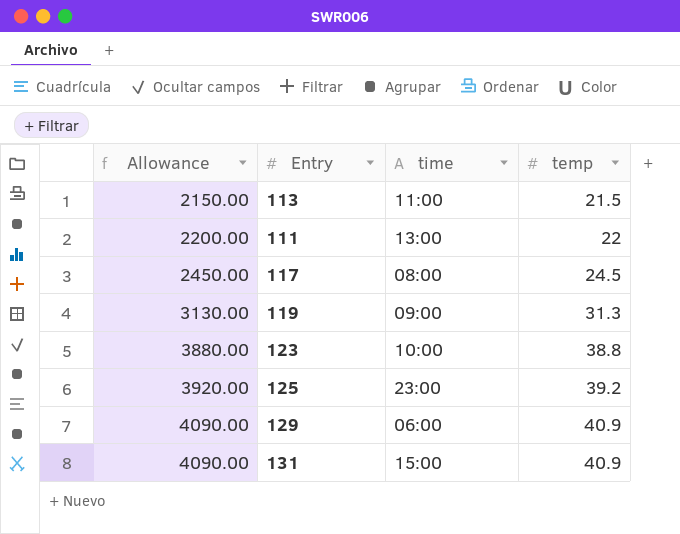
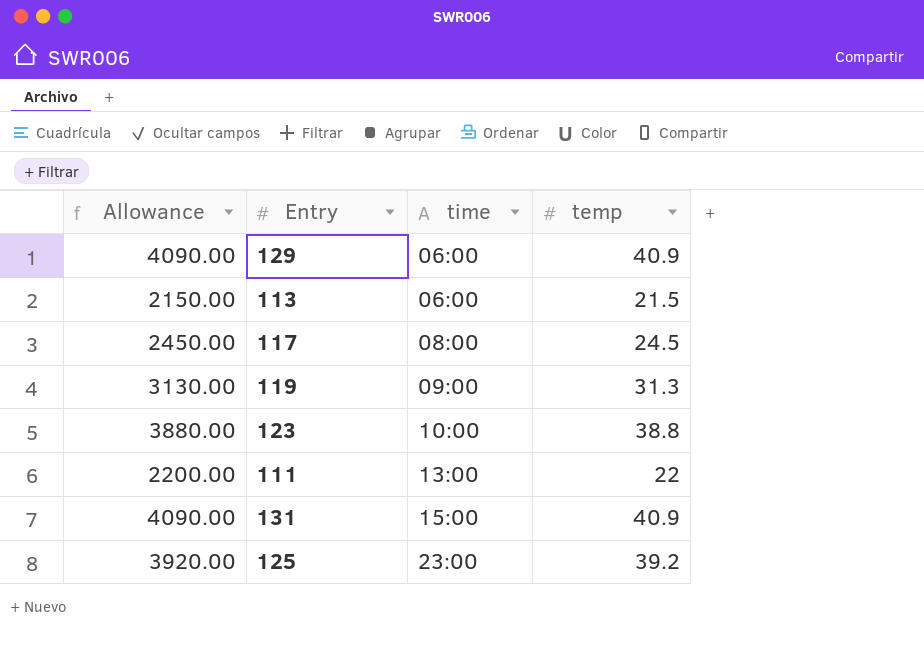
row order: Allowance ascending -> time ascending
113 | time: 11:00 -> 06:00

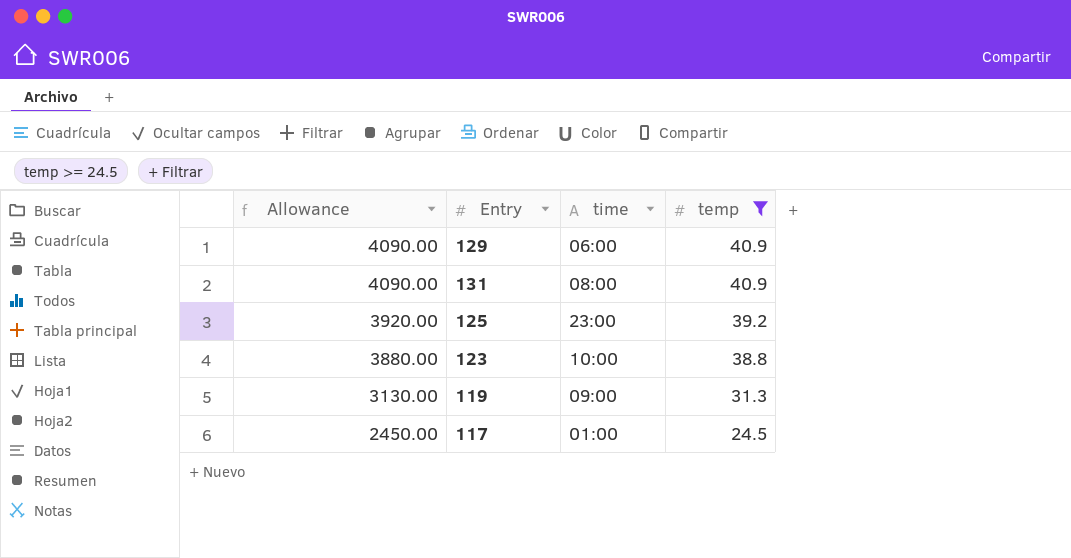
filter: none -> temp >= 24.5
row order: time ascending -> Allowance descending
131 | time: 15:00 -> 08:00
117 | time: 08:00 -> 01:00

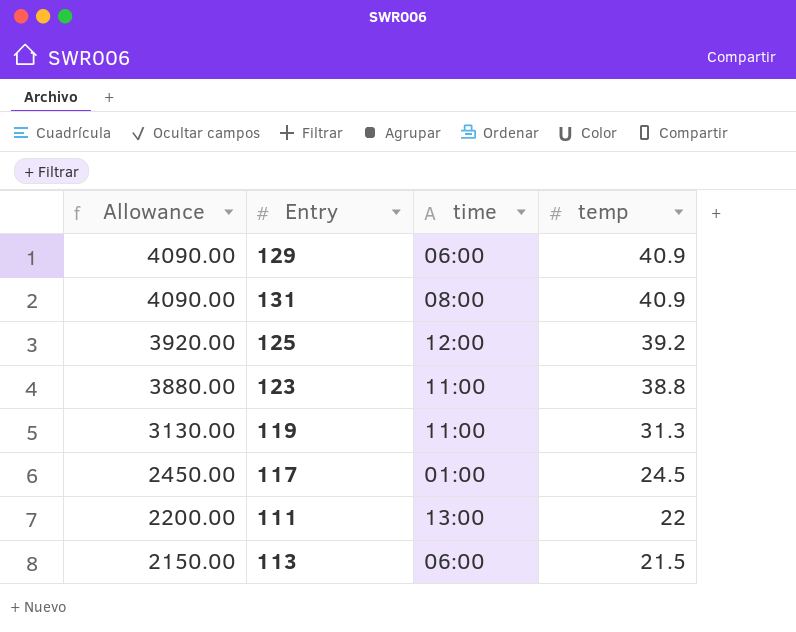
filter: temp >= 24.5 -> none
125 | time: 23:00 -> 12:00
123 | time: 10:00 -> 11:00
119 | time: 09:00 -> 11:00

